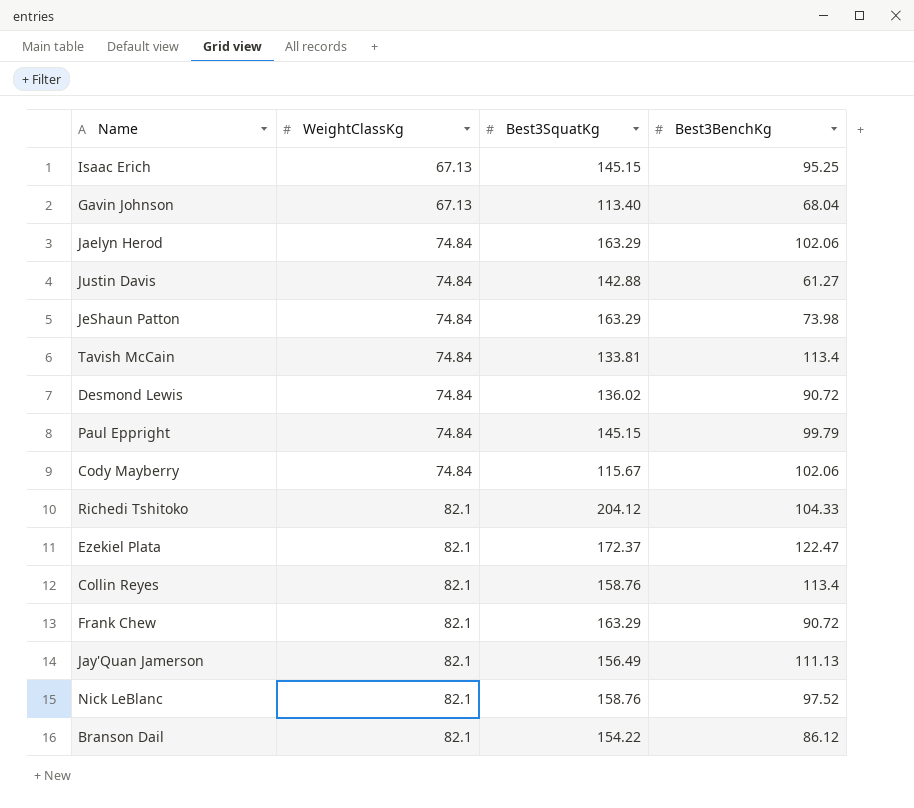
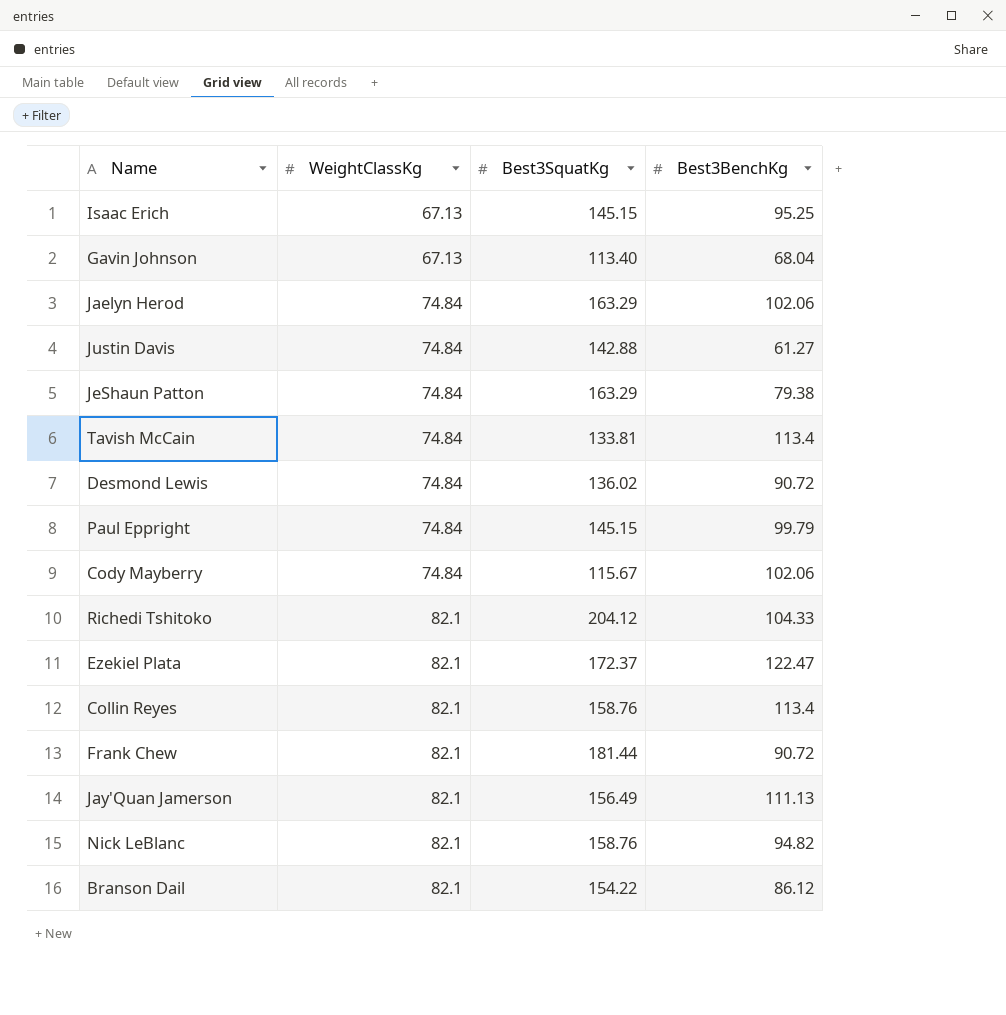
JeShaun Patton | Best3BenchKg: 73.98 -> 79.38
Frank Chew | Best3SquatKg: 163.29 -> 181.44
Nick LeBlanc | Best3BenchKg: 97.52 -> 94.82

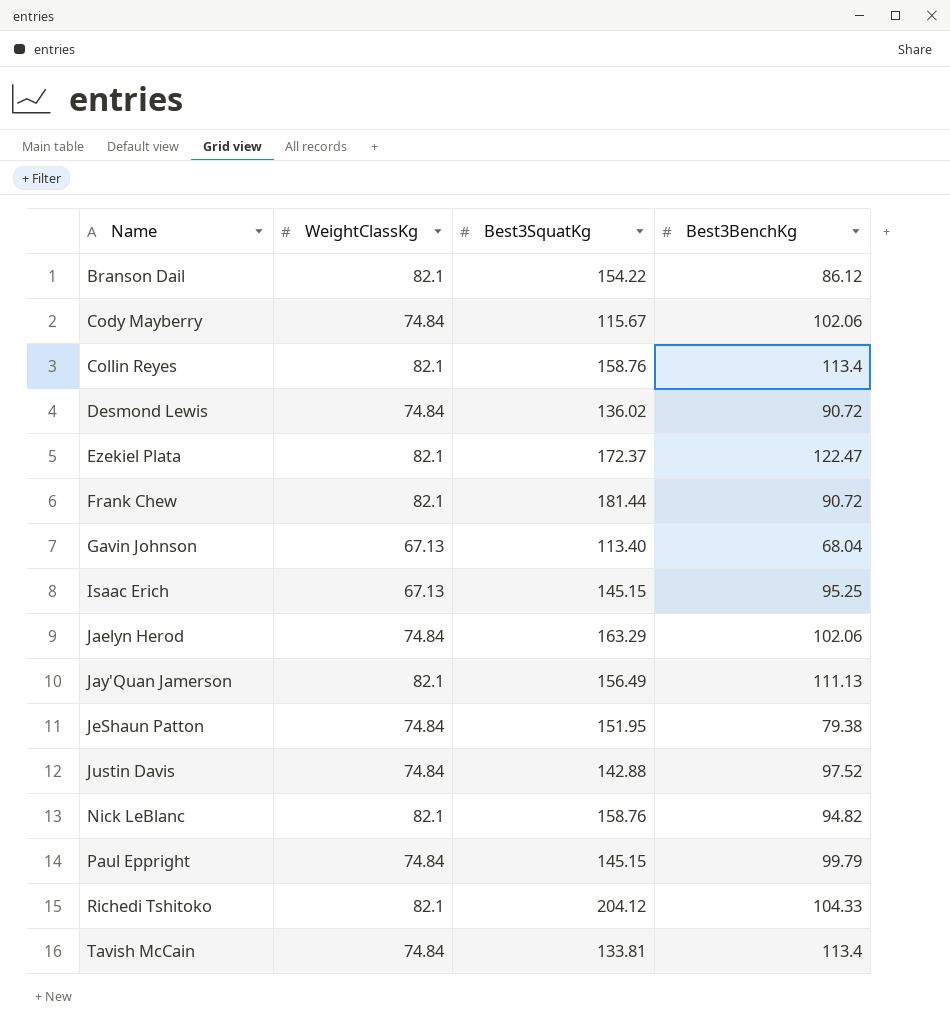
row order: WeightClassKg ascending -> Name ascending
JeShaun Patton | Best3SquatKg: 163.29 -> 151.95
Justin Davis | Best3BenchKg: 61.27 -> 97.52

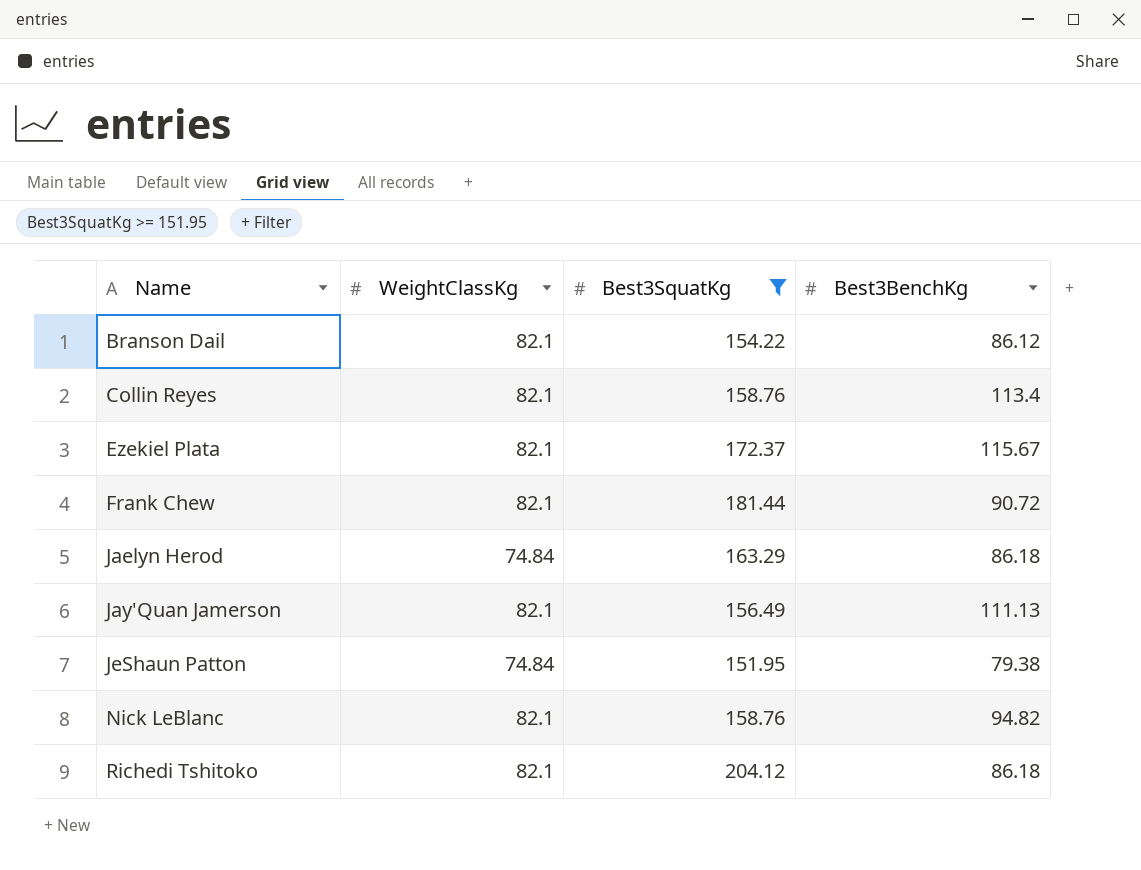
filter: none -> Best3SquatKg >= 151.95
Ezekiel Plata | Best3BenchKg: 122.47 -> 115.67
Jaelyn Herod | Best3BenchKg: 102.06 -> 86.18
Richedi Tshitoko | Best3BenchKg: 104.33 -> 86.18

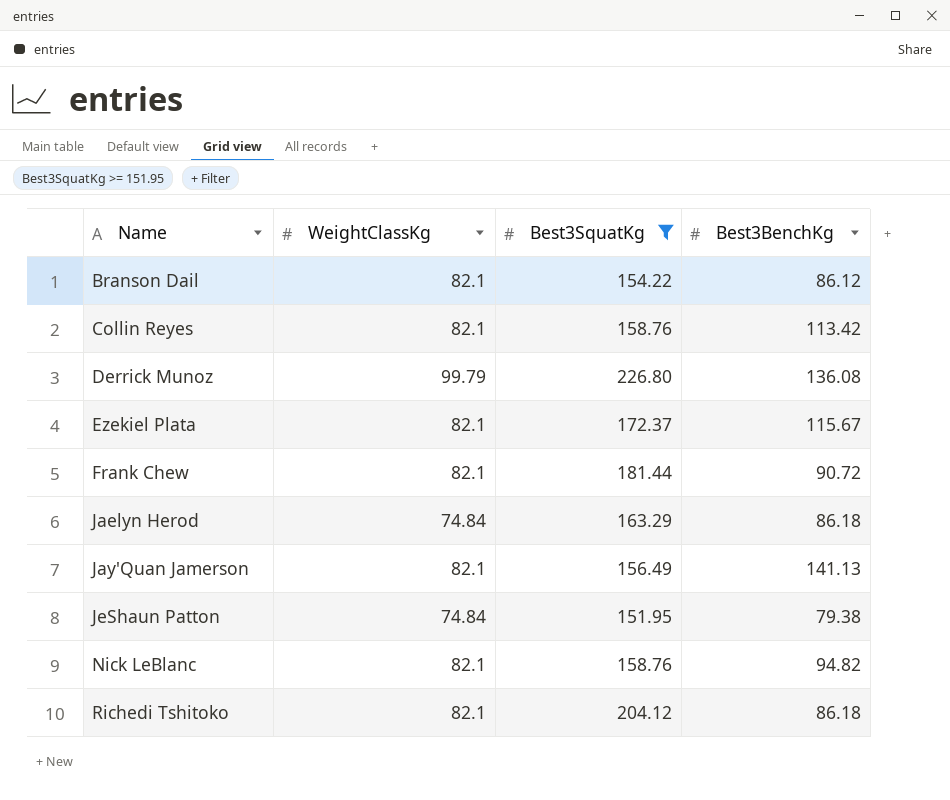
Collin Reyes | Best3BenchKg: 113.4 -> 113.42
row Derrick Munoz: none -> 99.79 | 226.80 | 136.08
Jay'Quan Jamerson | Best3BenchKg: 111.13 -> 141.13

